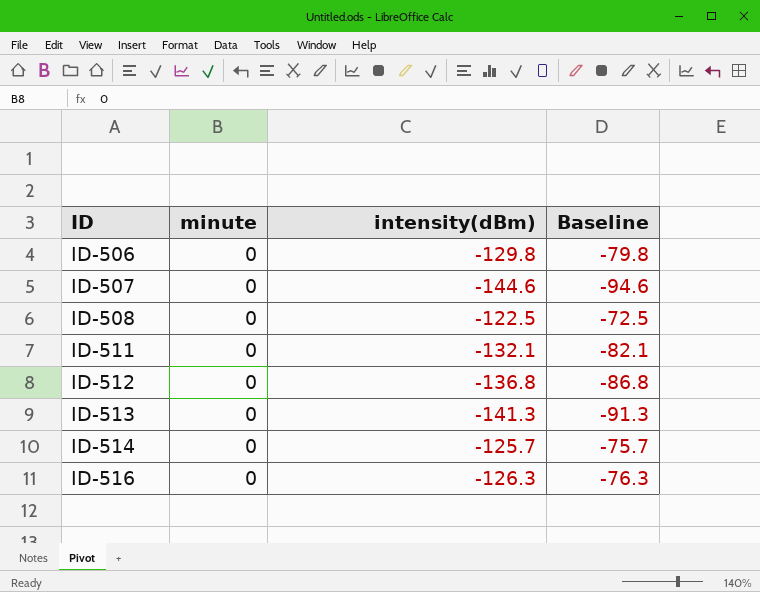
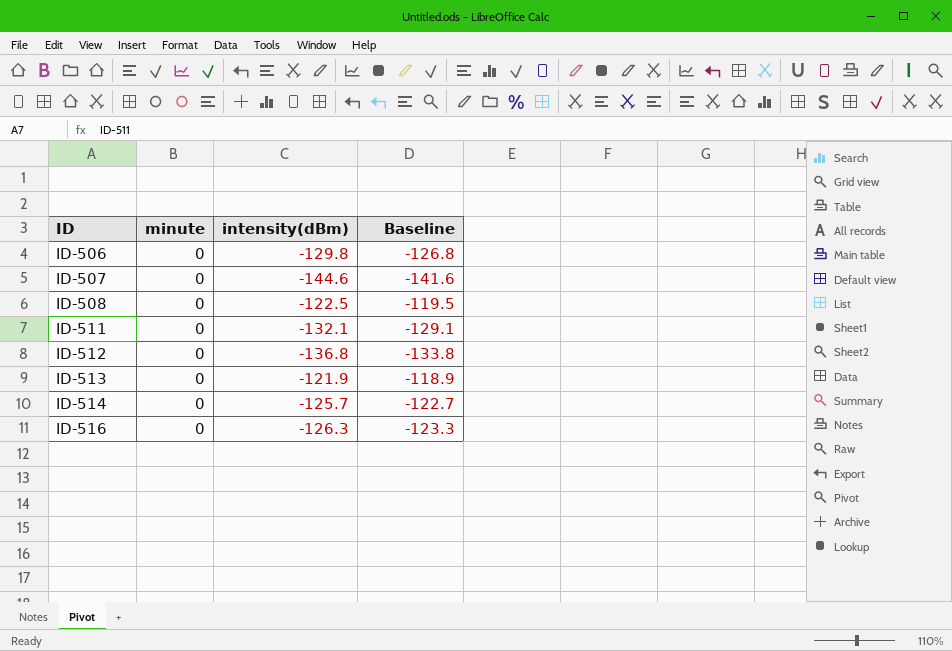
column Baseline | formula: [intensity(dBm)] + 50 -> [intensity(dBm)] + 3
ID-513 | intensity(dBm): -141.3 -> -121.9

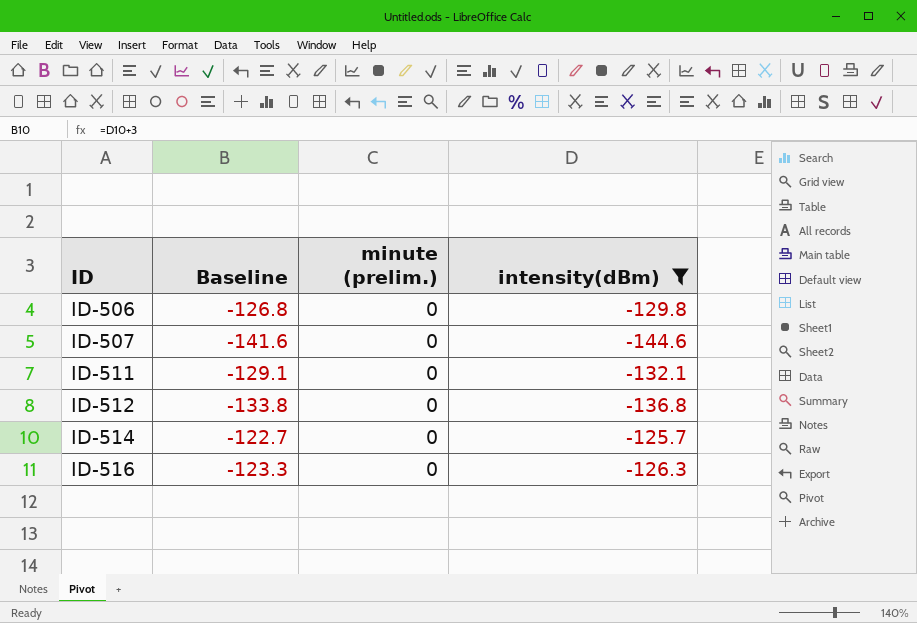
filter: none -> intensity(dBm) <= -125.7
column Baseline | position: 4 -> 2
column name: minute -> minute (prelim.)

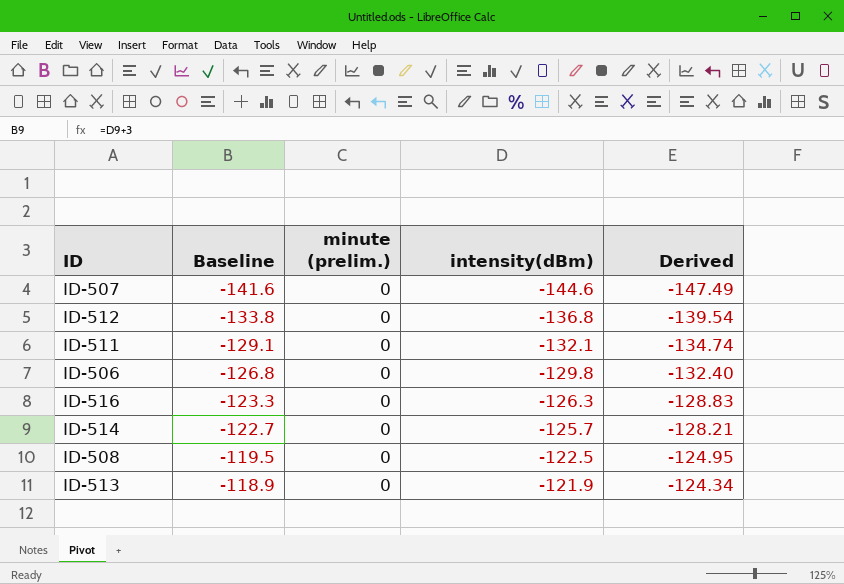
filter: intensity(dBm) <= -125.7 -> none
row order: ID ascending -> Baseline ascending
column Derived | formula: none -> [intensity(dBm)] * 1.02

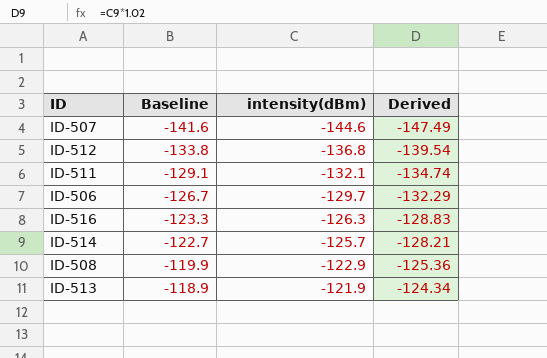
column minute (prelim.) | position: 3 -> none
ID-506 | Baseline: -126.8 -> -126.7
ID-506 | intensity(dBm): -129.8 -> -129.7
ID-506 | Derived: -132.40 -> -132.29
ID-508 | Baseline: -119.5 -> -119.9
ID-508 | intensity(dBm): -122.5 -> -122.9
ID-508 | Derived: -124.95 -> -125.36

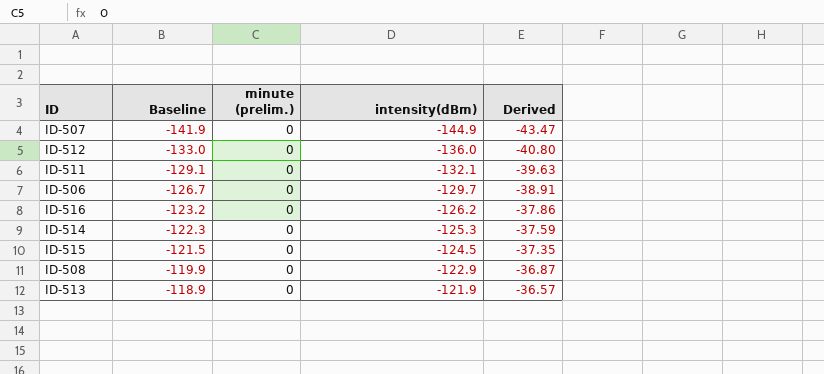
column minute (prelim.) | position: none -> 3
column Derived | formula: [intensity(dBm)] * 1.02 -> [intensity(dBm)] * 0.3
ID-507 | Baseline: -141.6 -> -141.9
ID-507 | intensity(dBm): -144.6 -> -144.9
ID-512 | Baseline: -133.8 -> -133.0
ID-512 | intensity(dBm): -136.8 -> -136.0
ID-516 | Baseline: -123.3 -> -123.2
ID-516 | intensity(dBm): -126.3 -> -126.2
ID-514 | Baseline: -122.7 -> -122.3
ID-514 | intensity(dBm): -125.7 -> -125.3
row ID-515: none -> -121.5 | 0 | -124.5 | -37.35

